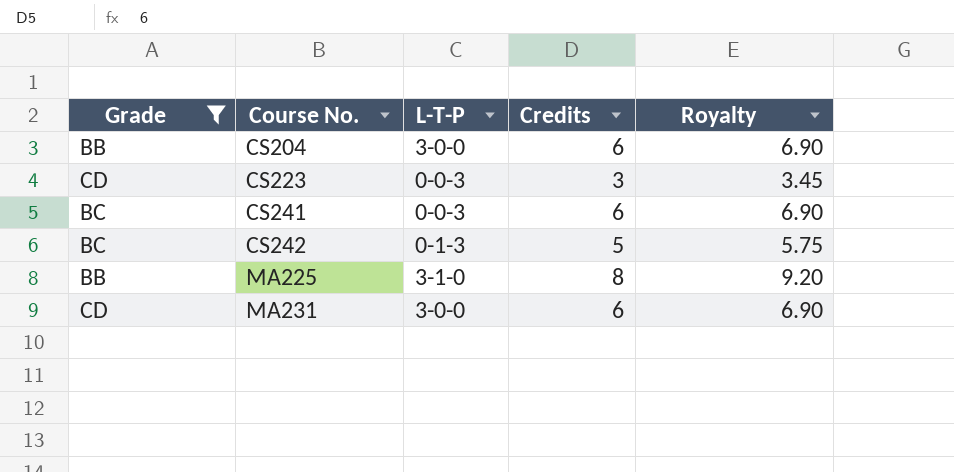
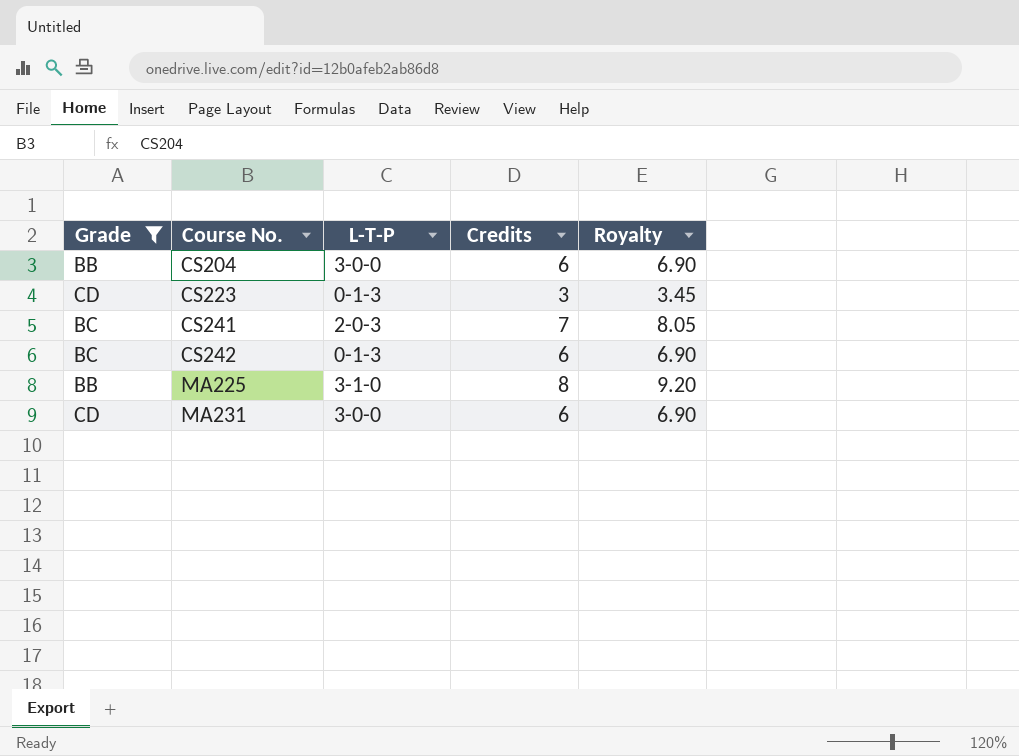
CS223 | L-T-P: 0-0-3 -> 0-1-3
CS241 | L-T-P: 0-0-3 -> 2-0-3
CS241 | Credits: 6 -> 7
CS241 | Royalty: 6.90 -> 8.05
CS242 | Credits: 5 -> 6
CS242 | Royalty: 5.75 -> 6.90

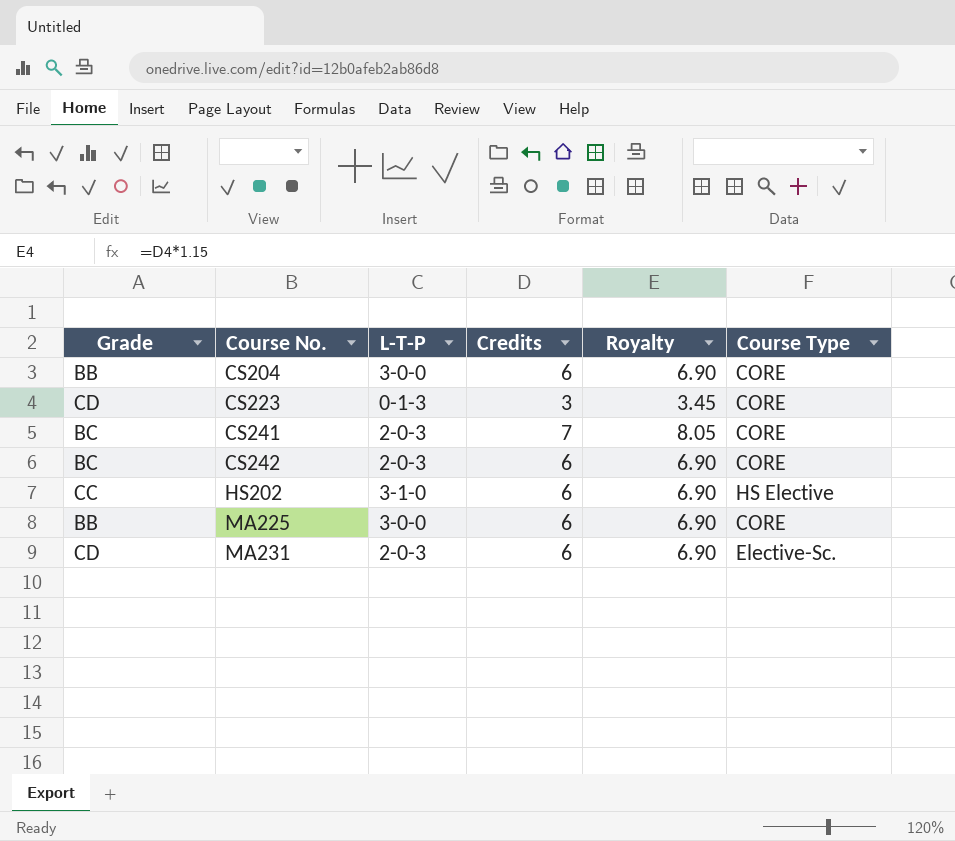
filter: Grade != CC -> none
column Course Type | position: none -> 6
CS242 | L-T-P: 0-1-3 -> 2-0-3
MA225 | L-T-P: 3-1-0 -> 3-0-0
MA225 | Credits: 8 -> 6
MA225 | Royalty: 9.20 -> 6.90
MA231 | L-T-P: 3-0-0 -> 2-0-3

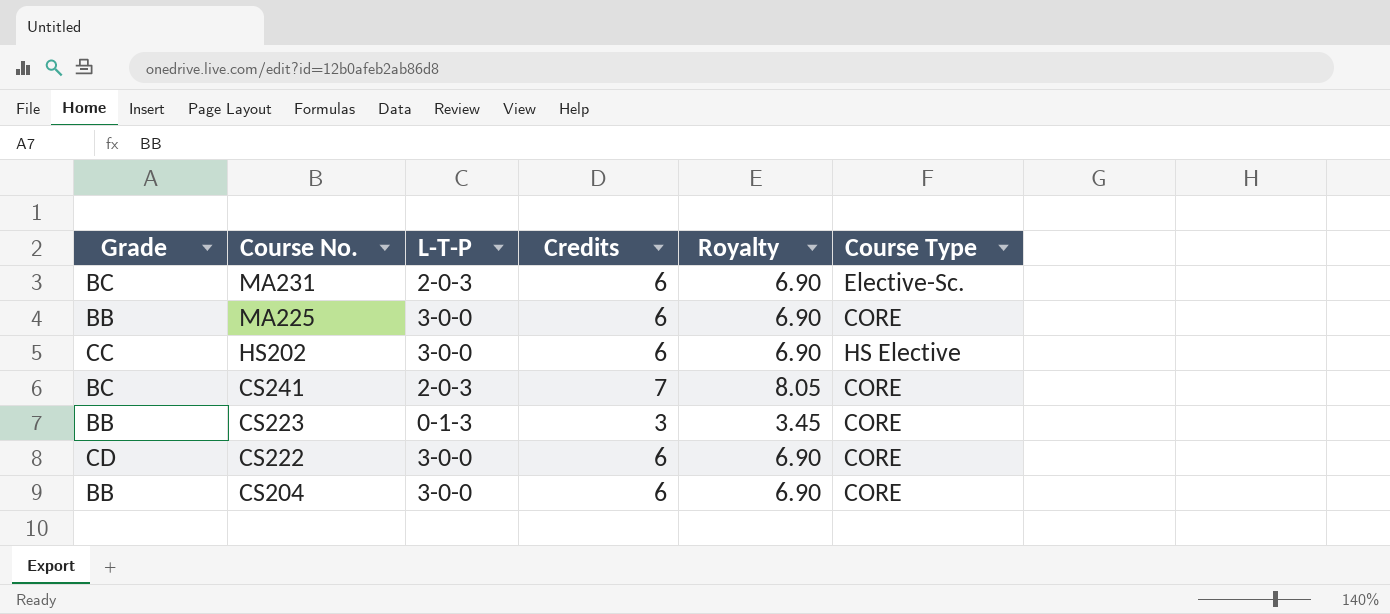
row order: Course No. ascending -> Course No. descending
row CS242: BC | 2-0-3 | 6 | 6.90 | CORE -> none
MA231 | Grade: CD -> BC
HS202 | L-T-P: 3-1-0 -> 3-0-0
CS223 | Grade: CD -> BB
row CS222: none -> CD | 3-0-0 | 6 | 6.90 | CORE

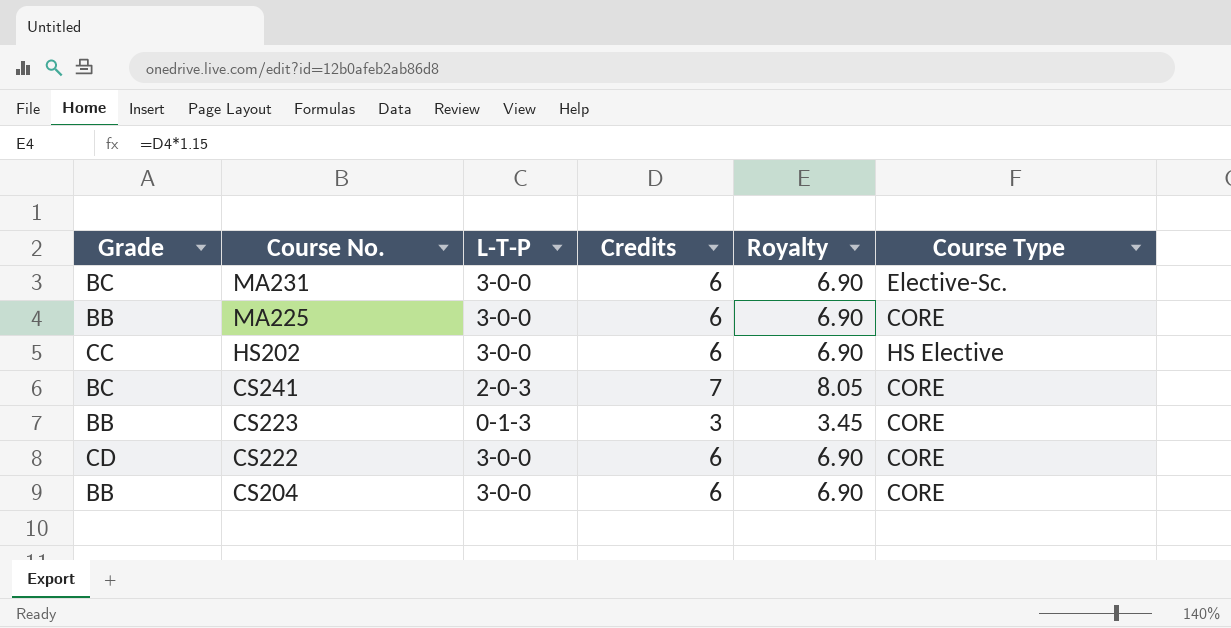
MA231 | L-T-P: 2-0-3 -> 3-0-0

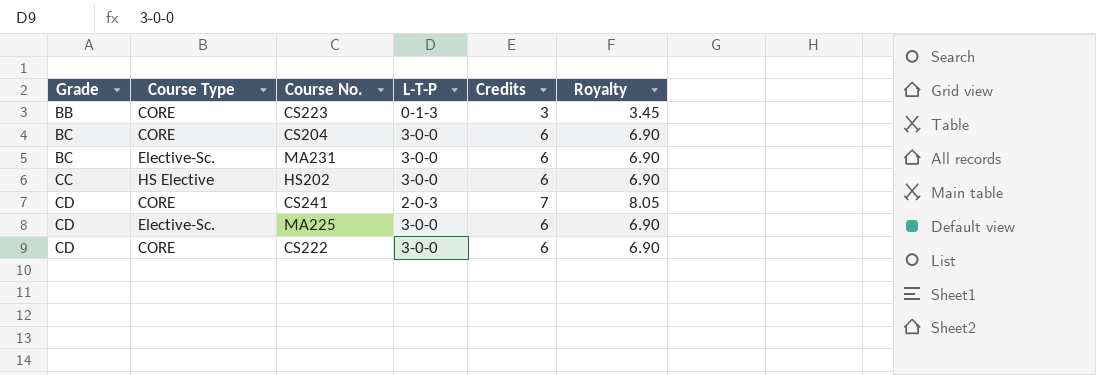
row order: Course No. descending -> Grade ascending
column Course Type | position: 6 -> 2
CS204 | Grade: BB -> BC
CS241 | Grade: BC -> CD
MA225 | Grade: BB -> CD
MA225 | Course Type: CORE -> Elective-Sc.

